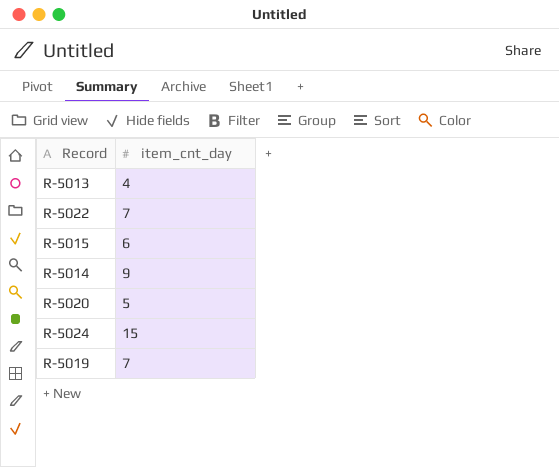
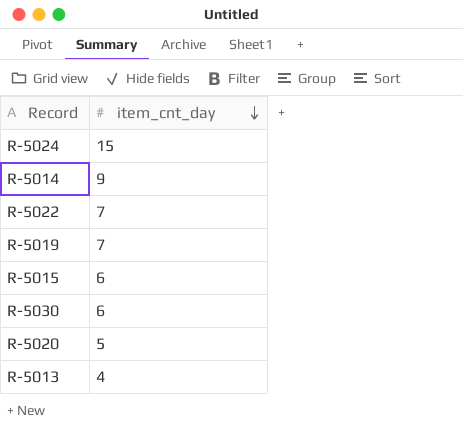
row order: none -> item_cnt_day descending
row R-5030: none -> 6

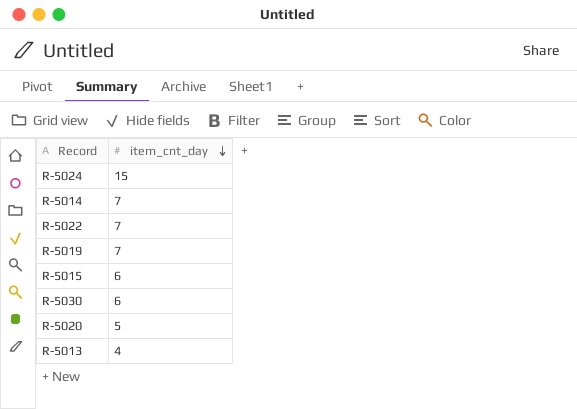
R-5014 | item_cnt_day: 9 -> 7

